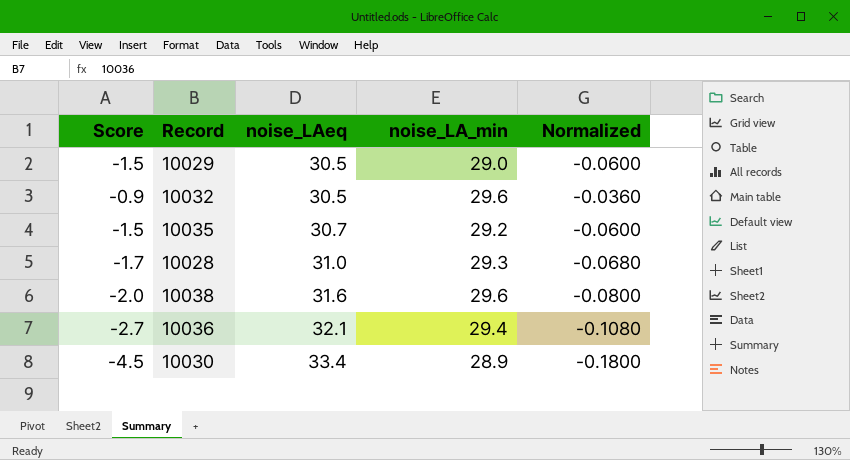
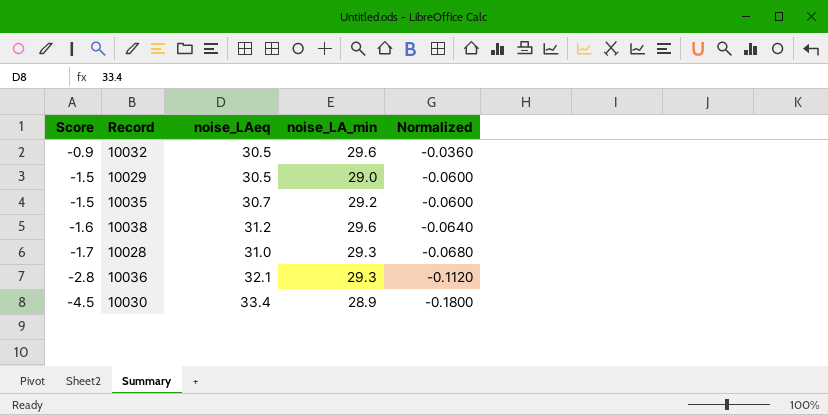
row order: noise_LAeq ascending -> Score descending
10038 | Score: -2.0 -> -1.6
10038 | noise_LAeq: 31.6 -> 31.2
10038 | Normalized: -0.0800 -> -0.0640
10036 | Score: -2.7 -> -2.8
10036 | noise_LA_min: 29.4 -> 29.3
10036 | Normalized: -0.1080 -> -0.1120

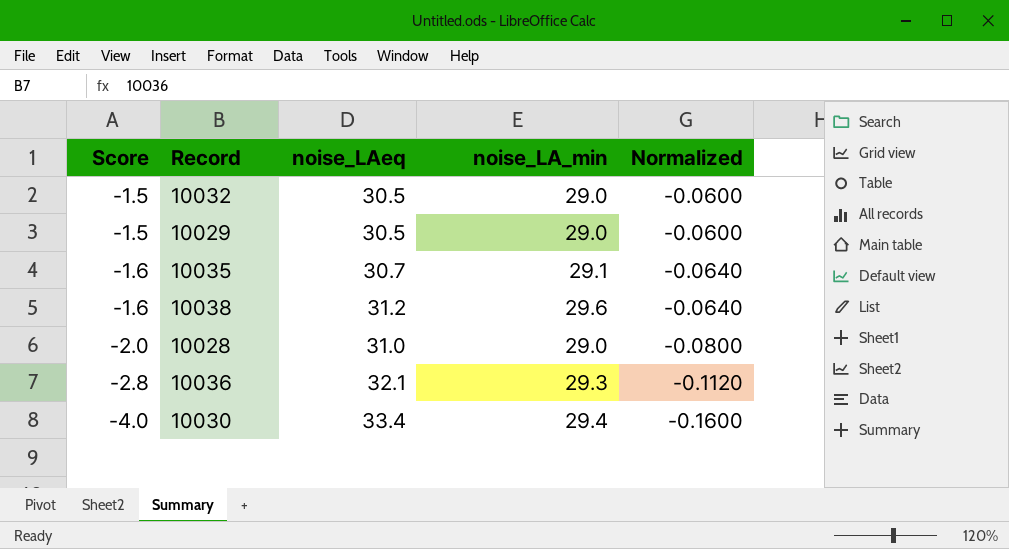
10032 | Score: -0.9 -> -1.5
10032 | noise_LA_min: 29.6 -> 29.0
10032 | Normalized: -0.0360 -> -0.0600
10035 | Score: -1.5 -> -1.6
10035 | noise_LA_min: 29.2 -> 29.1
10035 | Normalized: -0.0600 -> -0.0640
10028 | Score: -1.7 -> -2.0
10028 | noise_LA_min: 29.3 -> 29.0
10028 | Normalized: -0.0680 -> -0.0800
10030 | Score: -4.5 -> -4.0
10030 | noise_LA_min: 28.9 -> 29.4
10030 | Normalized: -0.1800 -> -0.1600

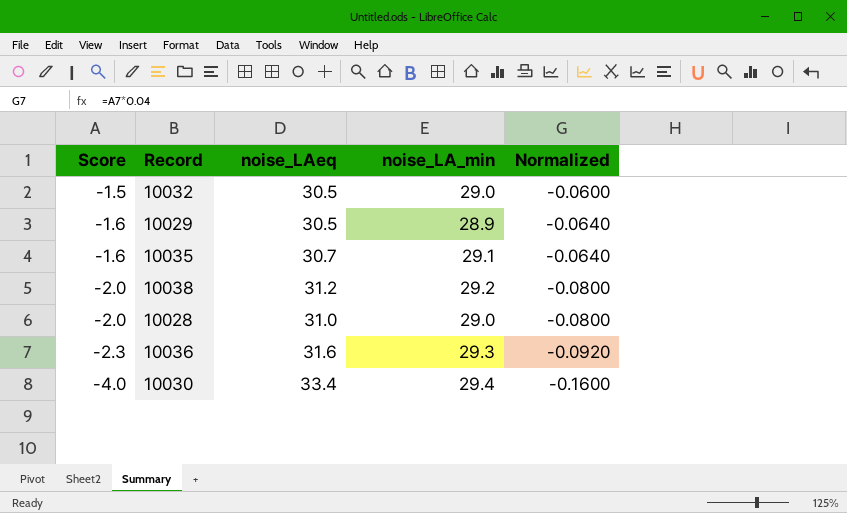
10029 | Score: -1.5 -> -1.6
10029 | noise_LA_min: 29.0 -> 28.9
10029 | Normalized: -0.0600 -> -0.0640
10038 | Score: -1.6 -> -2.0
10038 | noise_LA_min: 29.6 -> 29.2
10038 | Normalized: -0.0640 -> -0.0800
10036 | Score: -2.8 -> -2.3
10036 | noise_LAeq: 32.1 -> 31.6
10036 | Normalized: -0.1120 -> -0.0920

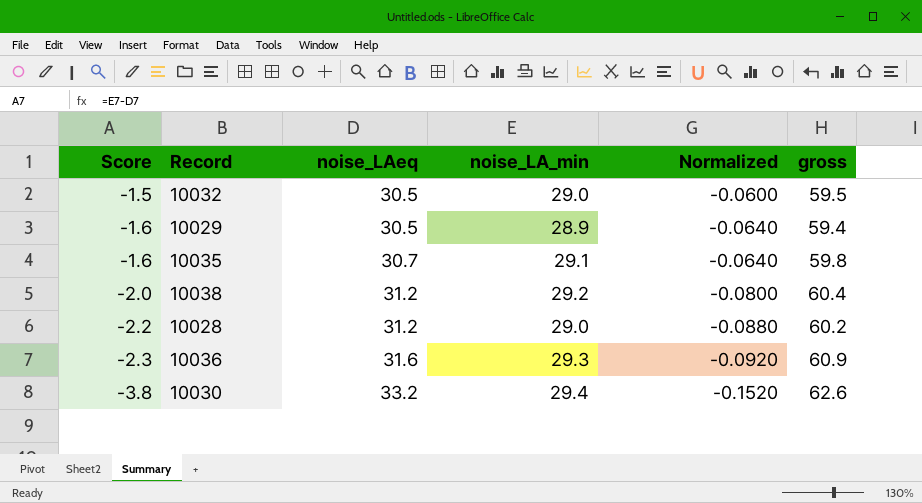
column gross | formula: none -> [noise_LAeq] + [noise_LA_min]
10028 | Score: -2.0 -> -2.2
10028 | noise_LAeq: 31.0 -> 31.2
10028 | Normalized: -0.0800 -> -0.0880
10030 | Score: -4.0 -> -3.8
10030 | noise_LAeq: 33.4 -> 33.2
10030 | Normalized: -0.1600 -> -0.1520

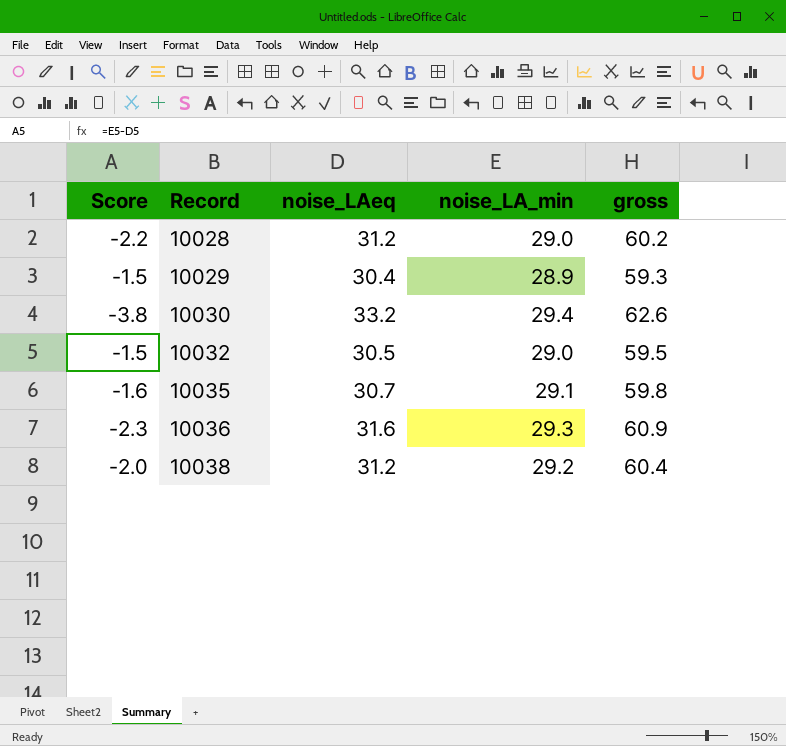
row order: Score descending -> Record ascending
column Normalized | formula: [Score] * 0.04 -> none
10029 | Score: -1.6 -> -1.5
10029 | noise_LAeq: 30.5 -> 30.4
10029 | gross: 59.4 -> 59.3

